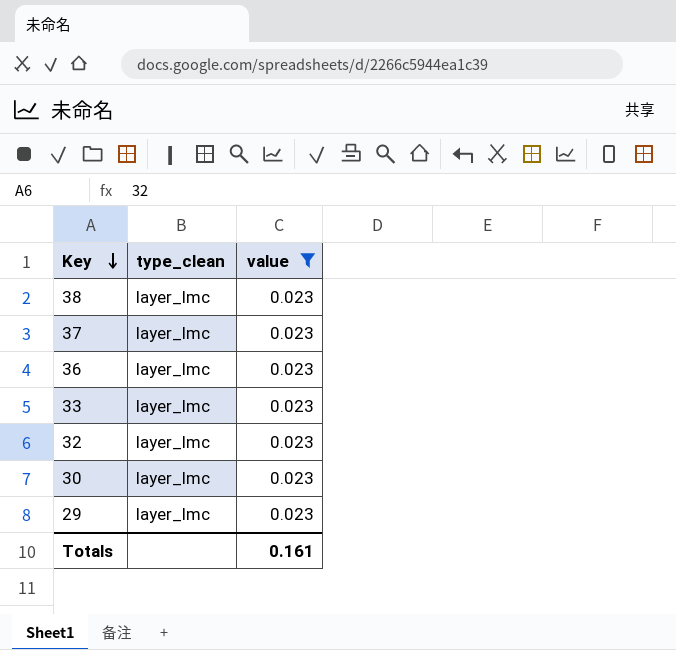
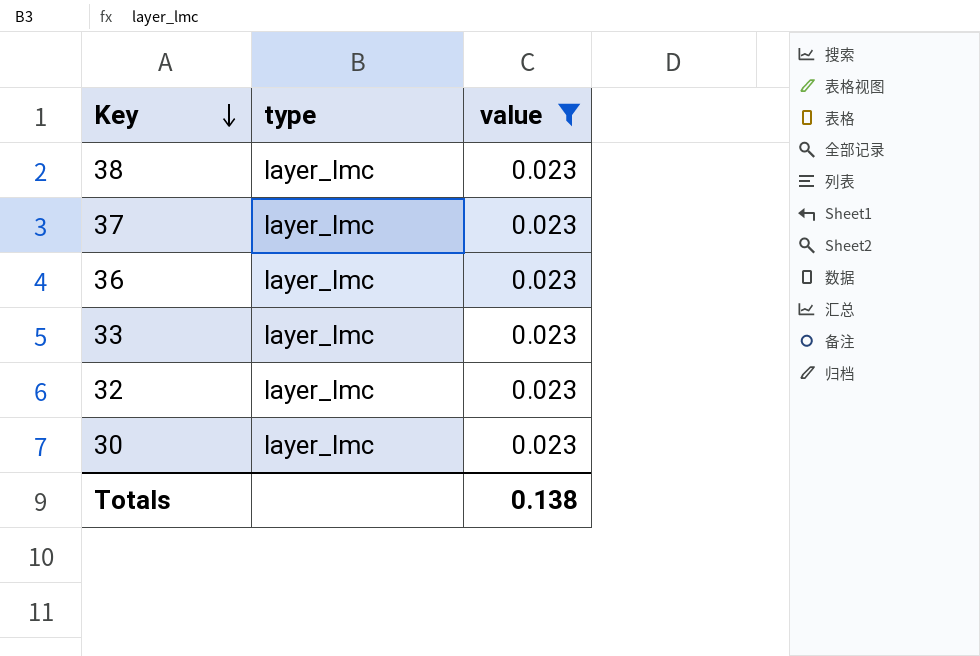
column name: type_clean -> type
row 29: layer_lmc | 0.023 -> none
Totals | value: 0.161 -> 0.138

